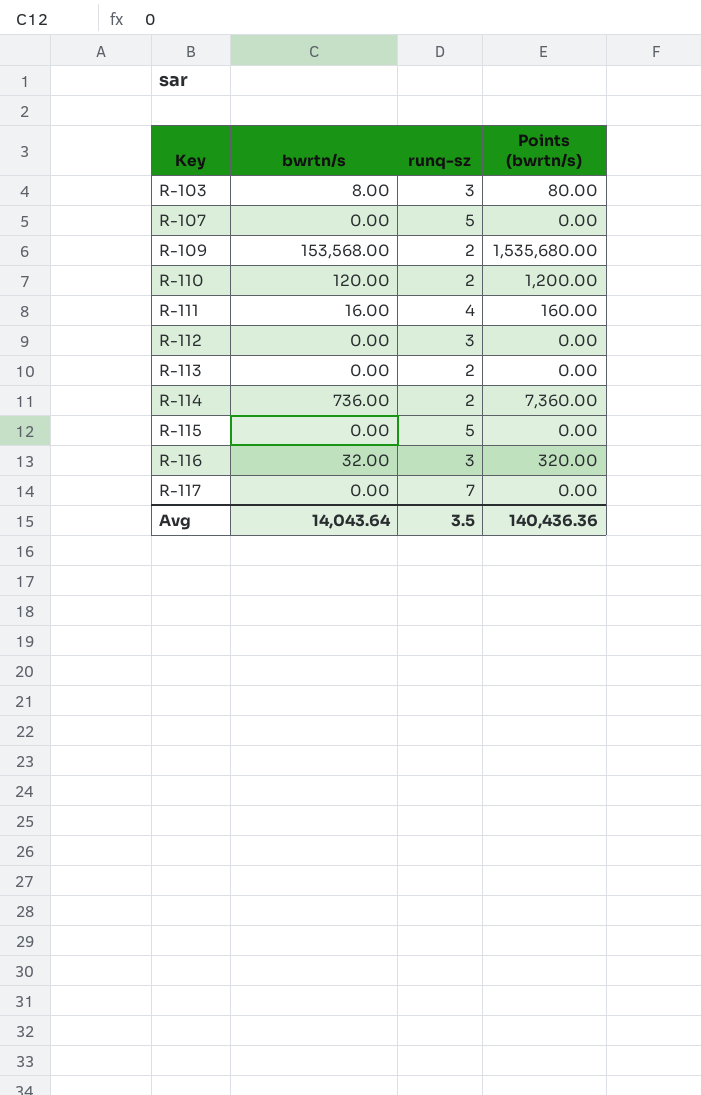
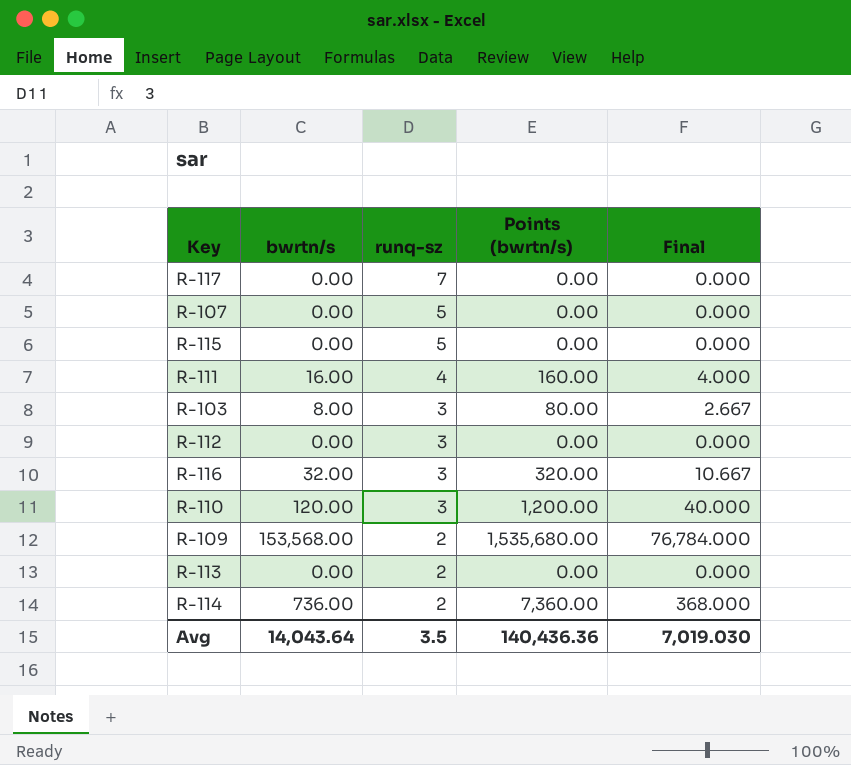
row order: Key ascending -> runq-sz descending
column Final | formula: none -> [bwrtn/s] / [runq-sz]
R-110 | runq-sz: 2 -> 3

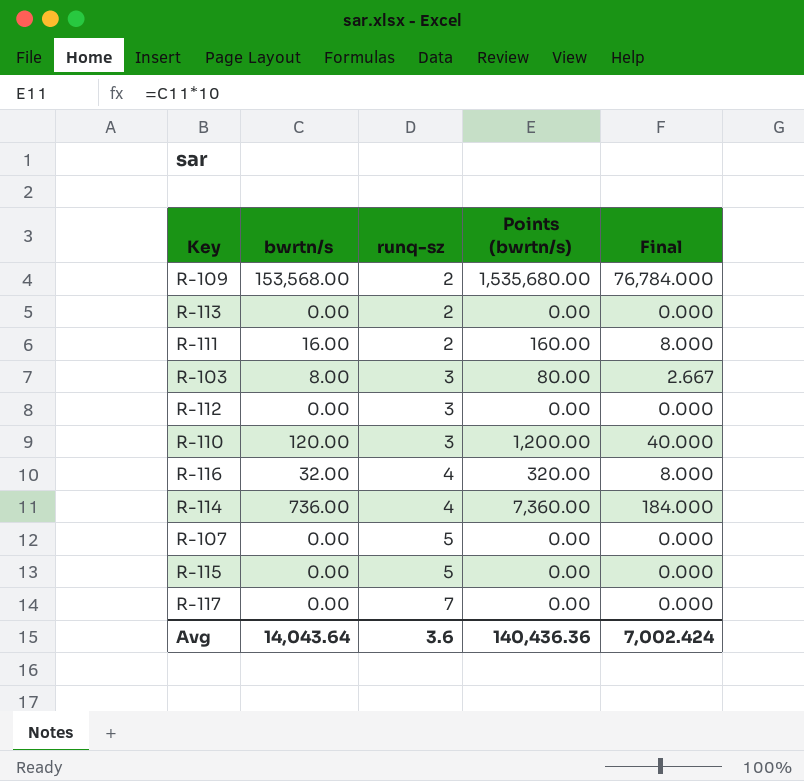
row order: runq-sz descending -> runq-sz ascending
R-111 | runq-sz: 4 -> 2
R-111 | Final: 4.000 -> 8.000
R-116 | runq-sz: 3 -> 4
R-116 | Final: 10.667 -> 8.000
R-114 | runq-sz: 2 -> 4
R-114 | Final: 368.000 -> 184.000
Avg | runq-sz: 3.5 -> 3.6
Avg | Final: 7,019.030 -> 7,002.424

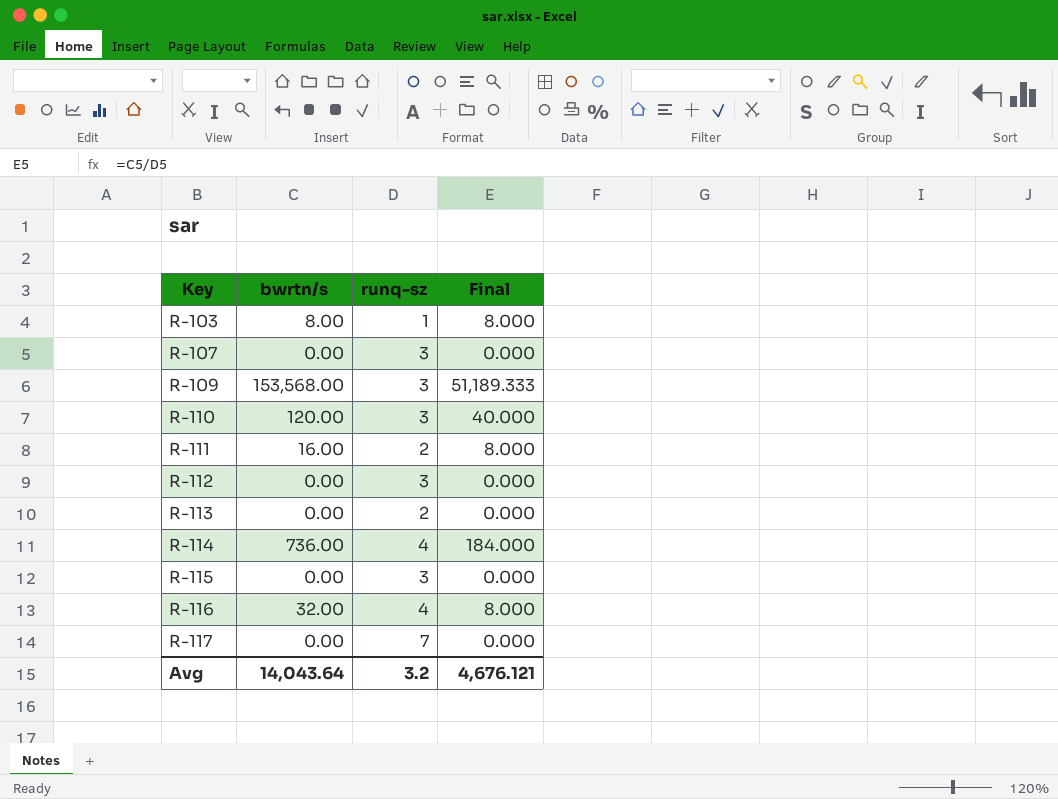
row order: runq-sz ascending -> Key ascending
column Points (bwrtn/s) | formula: [bwrtn/s] * 10 -> none
R-103 | runq-sz: 3 -> 1
R-103 | Final: 2.667 -> 8.000
R-107 | runq-sz: 5 -> 3
R-109 | runq-sz: 2 -> 3
R-109 | Final: 76,784.000 -> 51,189.333
R-115 | runq-sz: 5 -> 3
Avg | runq-sz: 3.6 -> 3.2
Avg | Final: 7,002.424 -> 4,676.121

